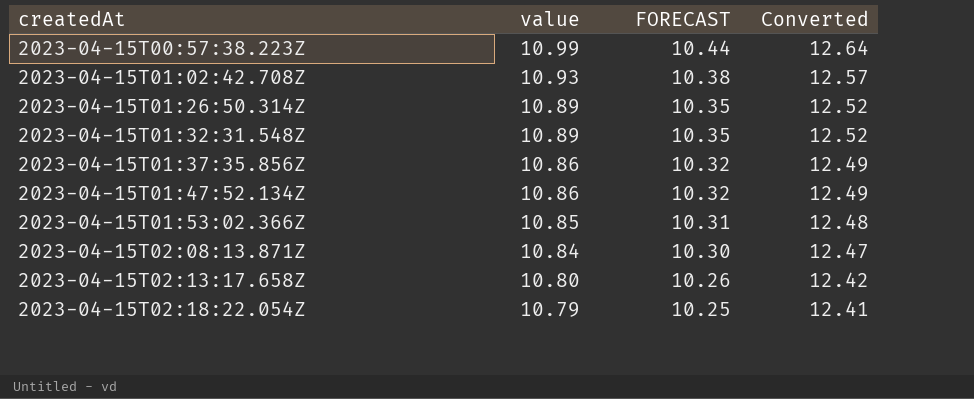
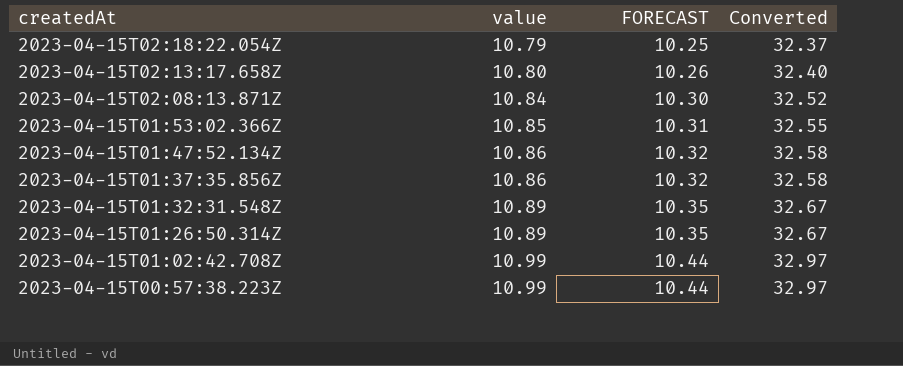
row order: createdAt ascending -> createdAt descending
column Converted | formula: [value] * 1.15 -> [value] * 3
2023-04-15T01:02:42.708Z | value: 10.93 -> 10.99
2023-04-15T01:02:42.708Z | FORECAST: 10.38 -> 10.44

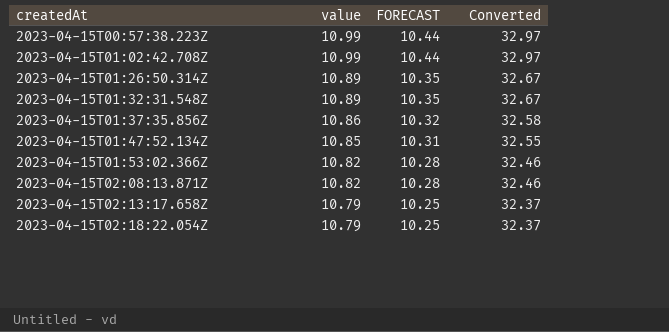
row order: createdAt descending -> createdAt ascending
2023-04-15T01:47:52.134Z | value: 10.86 -> 10.85
2023-04-15T01:47:52.134Z | FORECAST: 10.32 -> 10.31
2023-04-15T01:47:52.134Z | Converted: 32.58 -> 32.55
2023-04-15T01:53:02.366Z | value: 10.85 -> 10.82
2023-04-15T01:53:02.366Z | FORECAST: 10.31 -> 10.28
2023-04-15T01:53:02.366Z | Converted: 32.55 -> 32.46
2023-04-15T02:08:13.871Z | value: 10.84 -> 10.82
2023-04-15T02:08:13.871Z | FORECAST: 10.30 -> 10.28
2023-04-15T02:08:13.871Z | Converted: 32.52 -> 32.46
2023-04-15T02:13:17.658Z | value: 10.80 -> 10.79
2023-04-15T02:13:17.658Z | FORECAST: 10.26 -> 10.25
2023-04-15T02:13:17.658Z | Converted: 32.40 -> 32.37

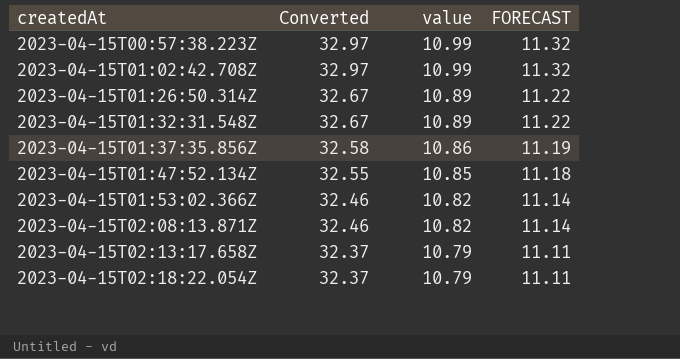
column Converted | position: 4 -> 2
column FORECAST | formula: [value] * 0.95 -> [value] * 1.03

